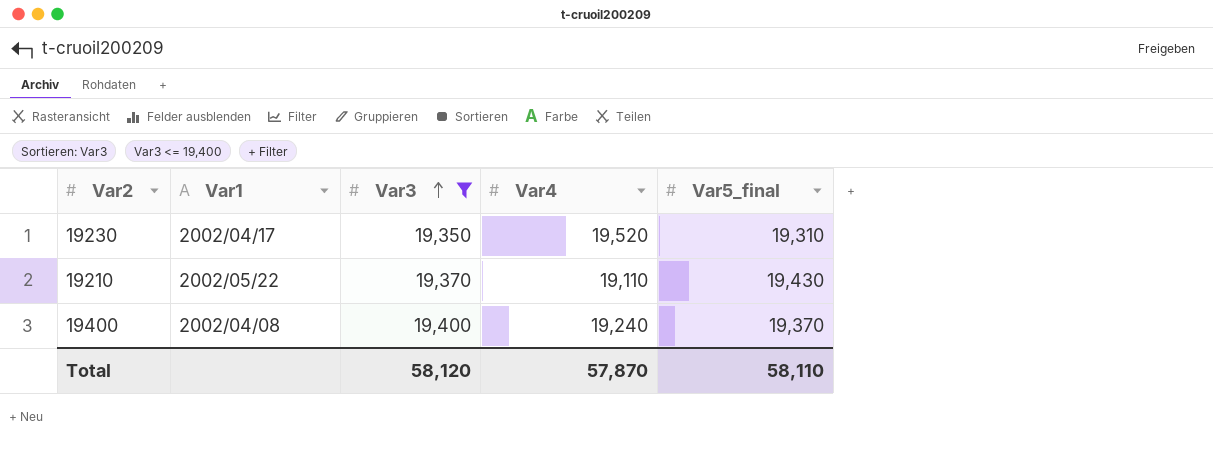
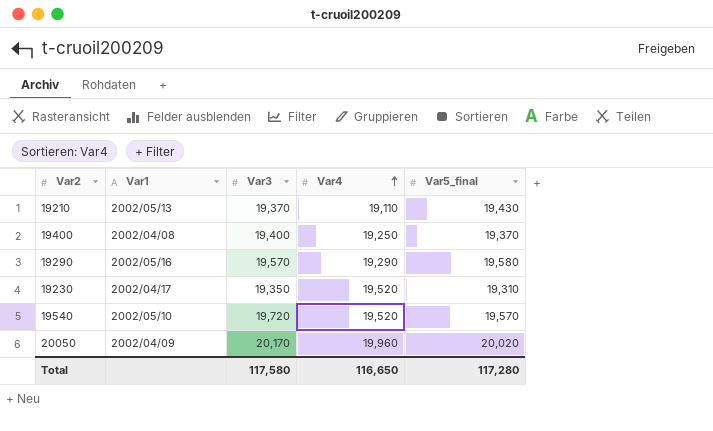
filter: Var3 <= 19,400 -> none
row order: Var3 ascending -> Var4 ascending
19210 | Var1: 2002/05/22 -> 2002/05/13
19400 | Var4: 19,240 -> 19,250
Total | Var3: 58,120 -> 117,580
Total | Var4: 57,870 -> 116,650
Total | Var5_final: 58,110 -> 117,280

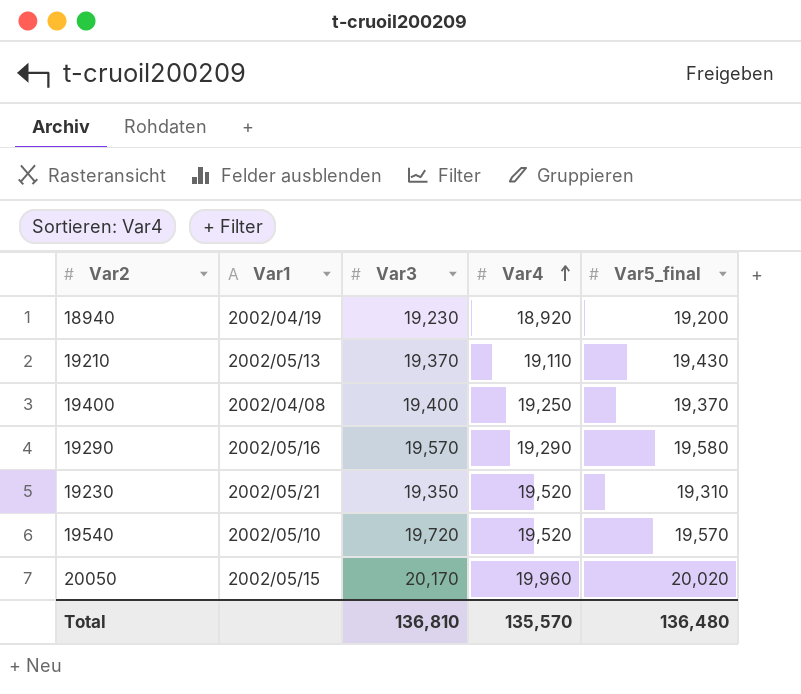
row 18940: none -> 2002/04/19 | 19,230 | 18,920 | 19,200
19230 | Var1: 2002/04/17 -> 2002/05/21
20050 | Var1: 2002/04/09 -> 2002/05/15
Total | Var3: 117,580 -> 136,810
Total | Var4: 116,650 -> 135,570
Total | Var5_final: 117,280 -> 136,480

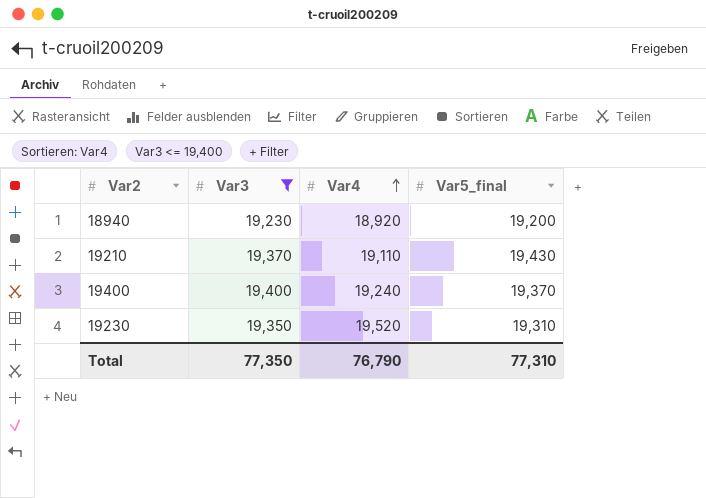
filter: none -> Var3 <= 19,400
column Var1 | position: 2 -> none
19400 | Var4: 19,250 -> 19,240
Total | Var3: 136,810 -> 77,350
Total | Var4: 135,570 -> 76,790
Total | Var5_final: 136,480 -> 77,310

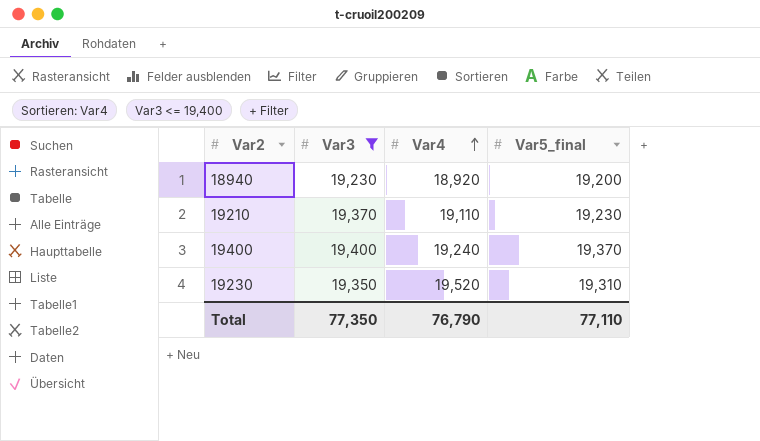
19210 | Var5_final: 19,430 -> 19,230
Total | Var5_final: 77,310 -> 77,110

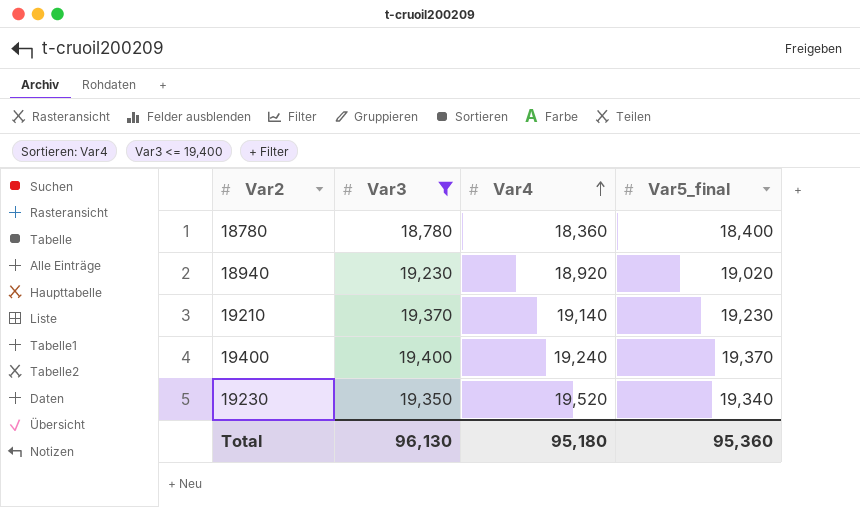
row 18780: none -> 18,780 | 18,360 | 18,400
18940 | Var5_final: 19,200 -> 19,020
19210 | Var4: 19,110 -> 19,140
19230 | Var5_final: 19,310 -> 19,340
Total | Var3: 77,350 -> 96,130
Total | Var4: 76,790 -> 95,180
Total | Var5_final: 77,110 -> 95,360

